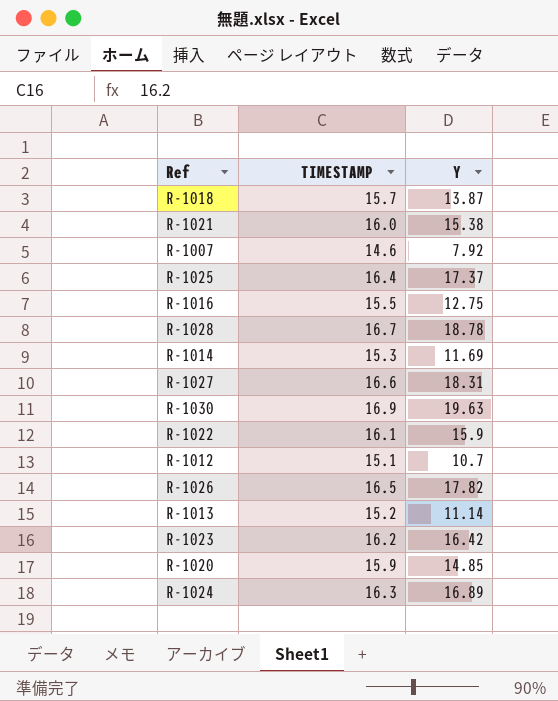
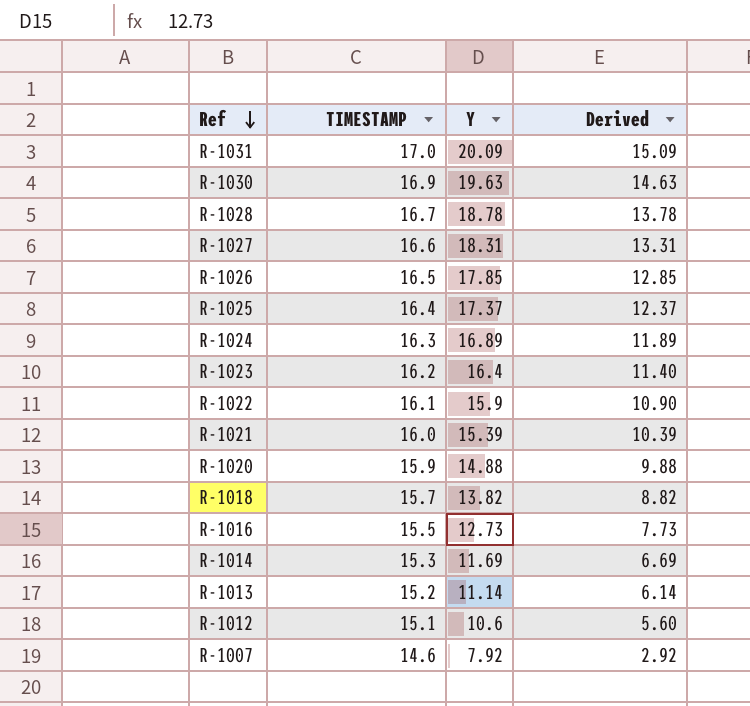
row order: none -> Ref descending
column Derived | formula: none -> [Y] - 5
row R-1031: none -> 17.0 | 20.09 | 15.09
R-1026 | Y: 17.82 -> 17.85
R-1023 | Y: 16.42 -> 16.4
R-1021 | Y: 15.38 -> 15.39
R-1020 | Y: 14.85 -> 14.88
R-1018 | Y: 13.87 -> 13.82
R-1016 | Y: 12.75 -> 12.73
R-1012 | Y: 10.7 -> 10.6

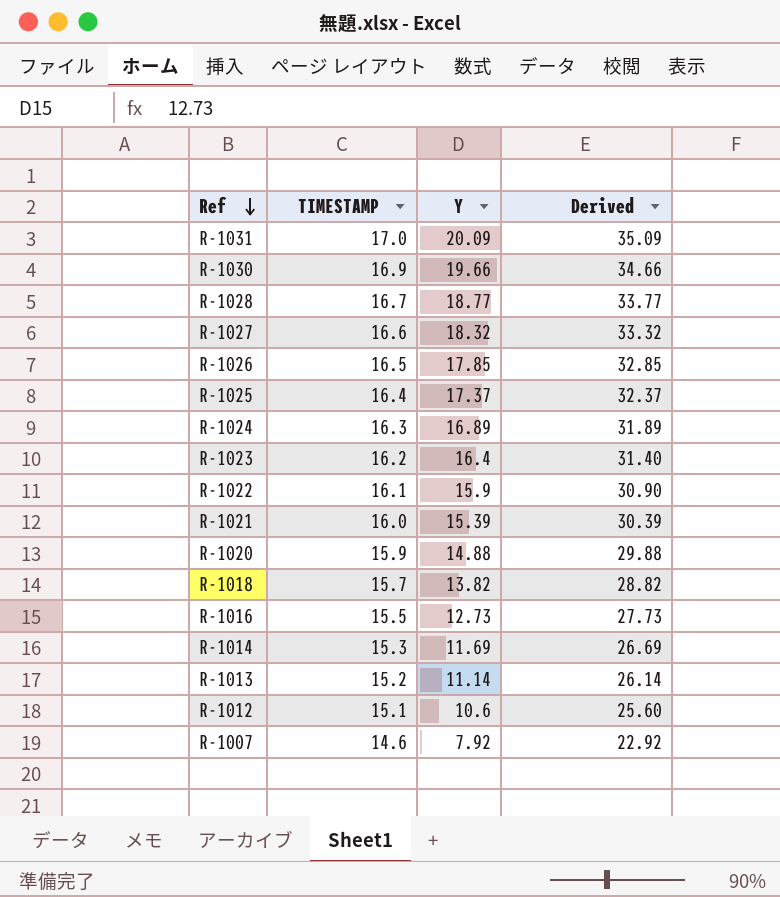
column Derived | formula: [Y] - 5 -> [Y] + 15
R-1030 | Y: 19.63 -> 19.66
R-1028 | Y: 18.78 -> 18.77
R-1027 | Y: 18.31 -> 18.32

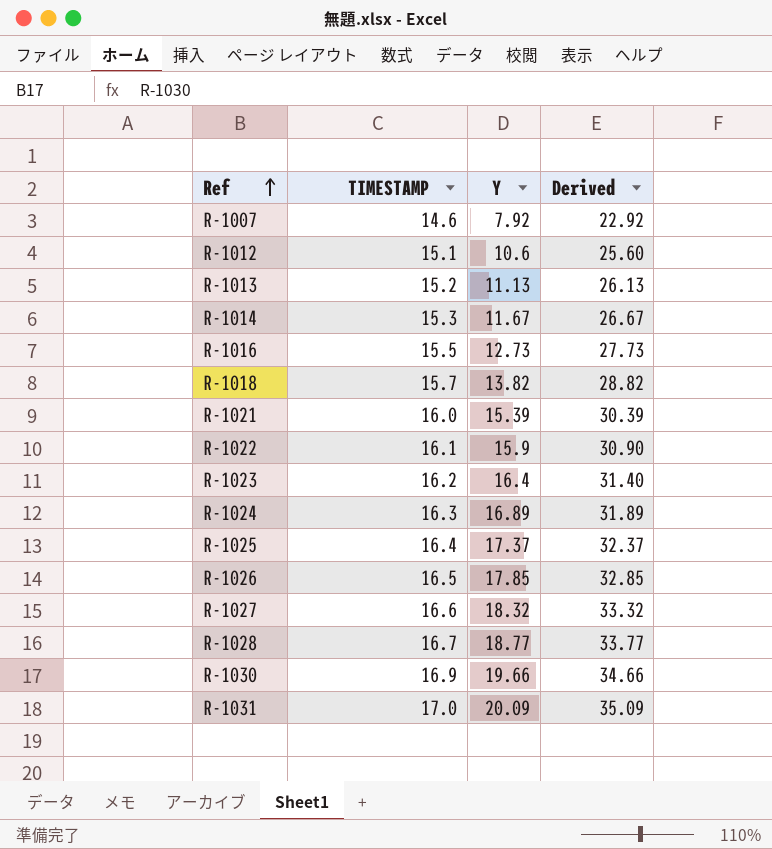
row order: Ref descending -> Ref ascending
row R-1020: 15.9 | 14.88 | 29.88 -> none
R-1013 | Y: 11.14 -> 11.13
R-1013 | Derived: 26.14 -> 26.13
R-1014 | Y: 11.69 -> 11.67
R-1014 | Derived: 26.69 -> 26.67

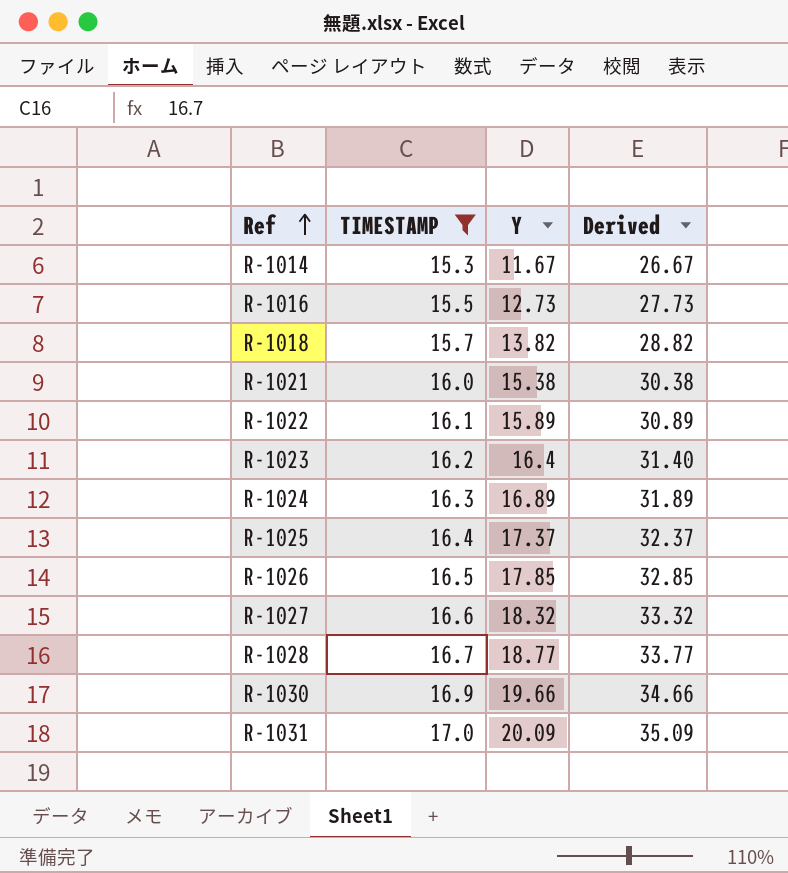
filter: none -> TIMESTAMP >= 15.3
R-1021 | Y: 15.39 -> 15.38
R-1021 | Derived: 30.39 -> 30.38
R-1022 | Y: 15.9 -> 15.89
R-1022 | Derived: 30.90 -> 30.89

